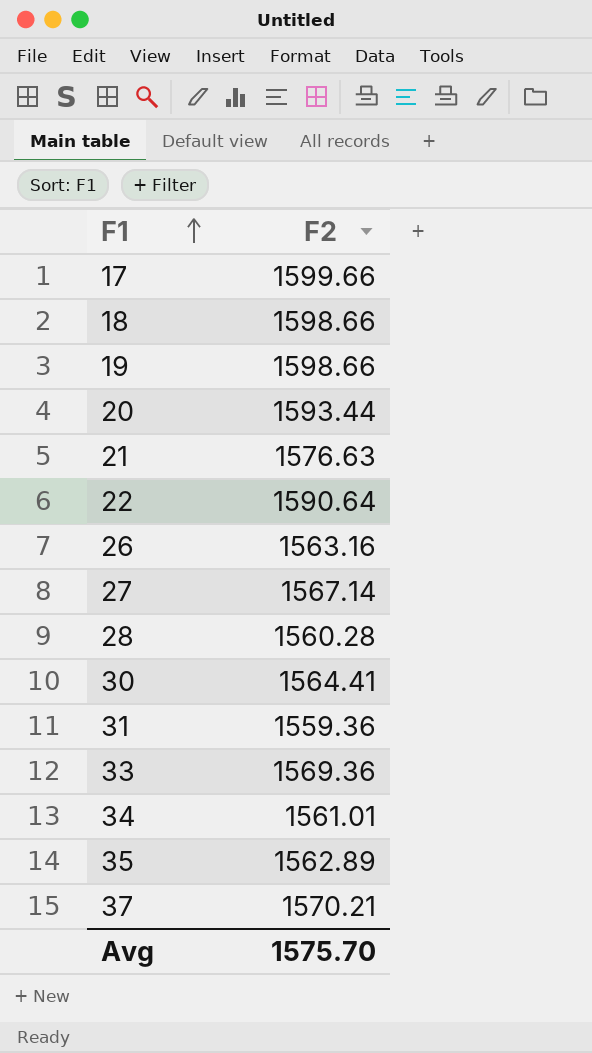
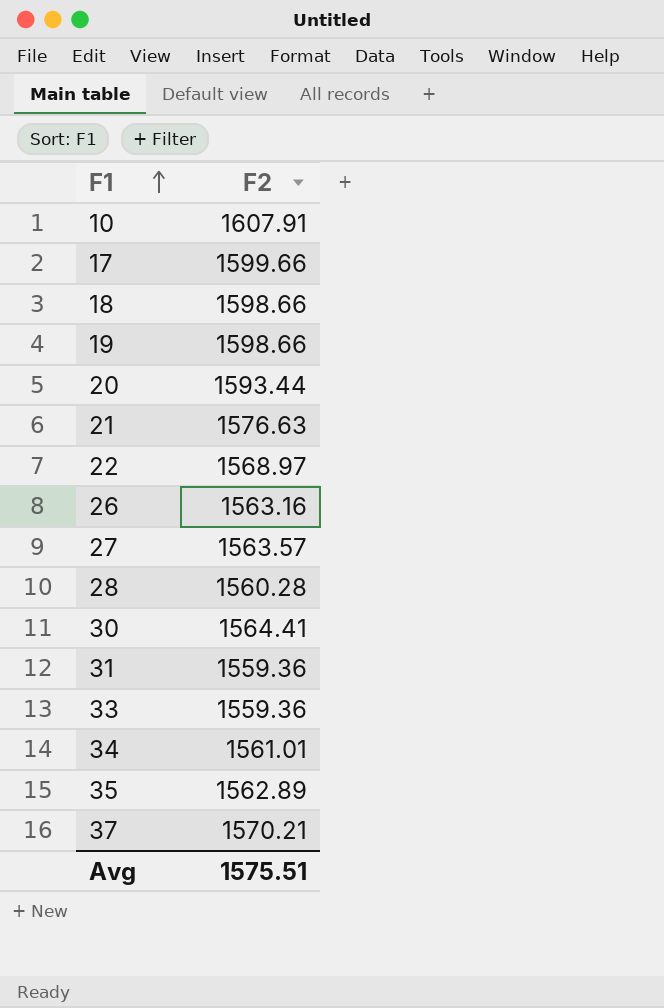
row 10: none -> 1607.91
22 | F2: 1590.64 -> 1568.97
27 | F2: 1567.14 -> 1563.57
33 | F2: 1569.36 -> 1559.36
Avg | F2: 1575.70 -> 1575.51

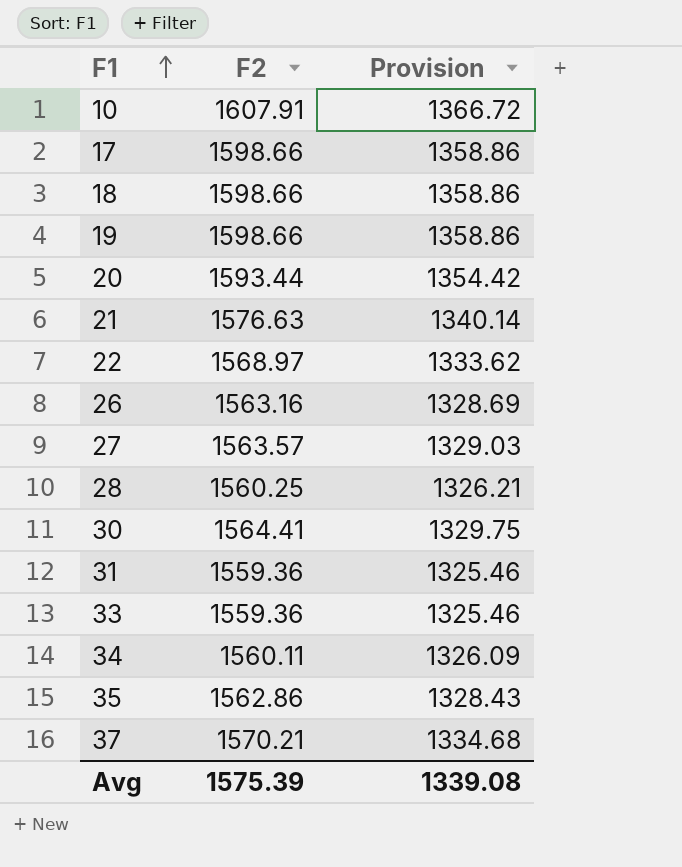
column Provision | formula: none -> [F2] * 0.85
17 | F2: 1599.66 -> 1598.66
28 | F2: 1560.28 -> 1560.25
34 | F2: 1561.01 -> 1560.11
35 | F2: 1562.89 -> 1562.86
Avg | F2: 1575.51 -> 1575.39

